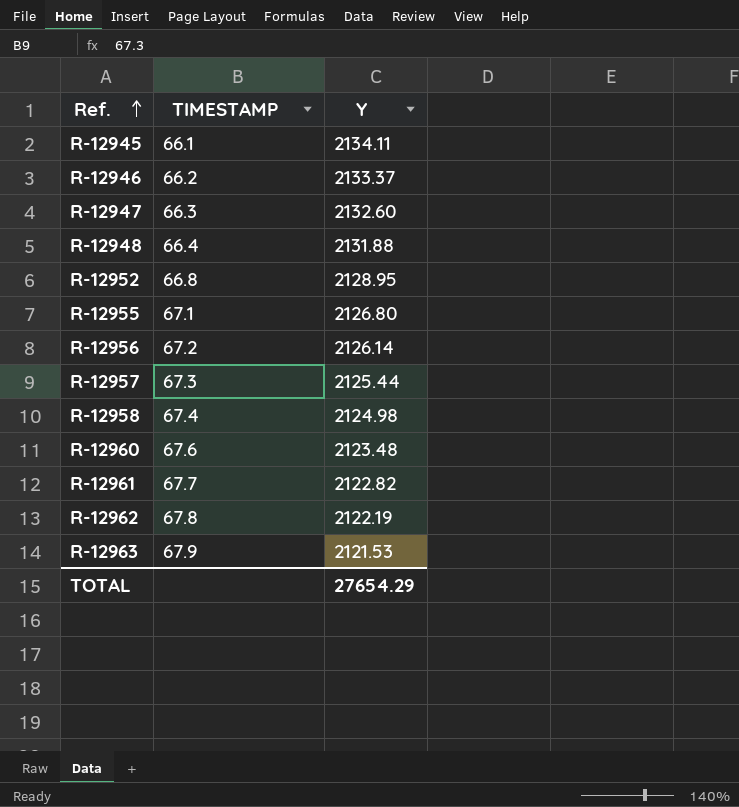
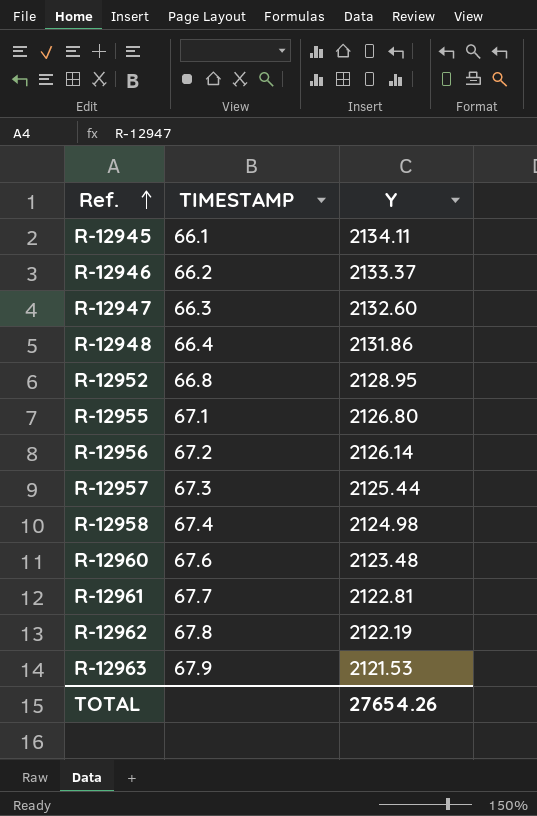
R-12948 | Y: 2131.88 -> 2131.86
R-12961 | Y: 2122.82 -> 2122.81
TOTAL | Y: 27654.29 -> 27654.26

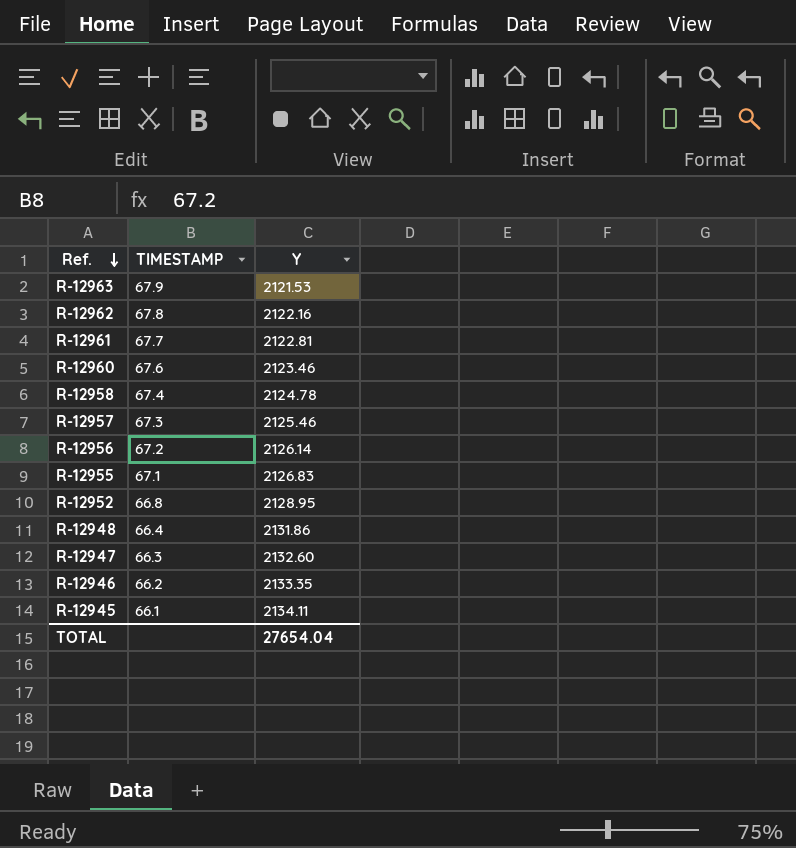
row order: Ref. ascending -> Ref. descending
R-12962 | Y: 2122.19 -> 2122.16
R-12960 | Y: 2123.48 -> 2123.46
R-12958 | Y: 2124.98 -> 2124.78
R-12957 | Y: 2125.44 -> 2125.46
R-12955 | Y: 2126.80 -> 2126.83
R-12946 | Y: 2133.37 -> 2133.35
TOTAL | Y: 27654.26 -> 27654.04

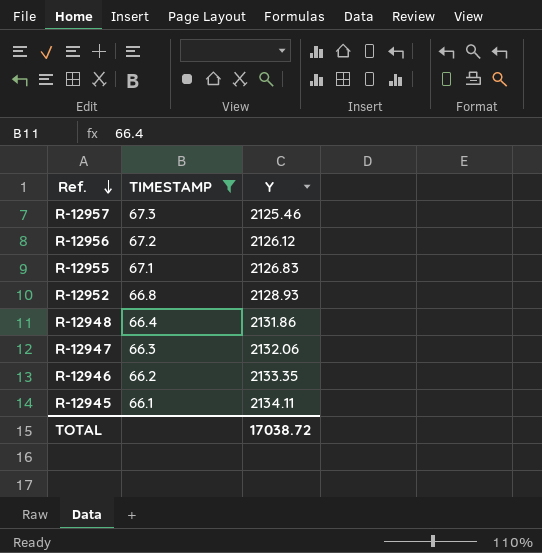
filter: none -> TIMESTAMP <= 67.3
R-12956 | Y: 2126.14 -> 2126.12
R-12952 | Y: 2128.95 -> 2128.93
R-12947 | Y: 2132.60 -> 2132.06
TOTAL | Y: 27654.04 -> 17038.72

